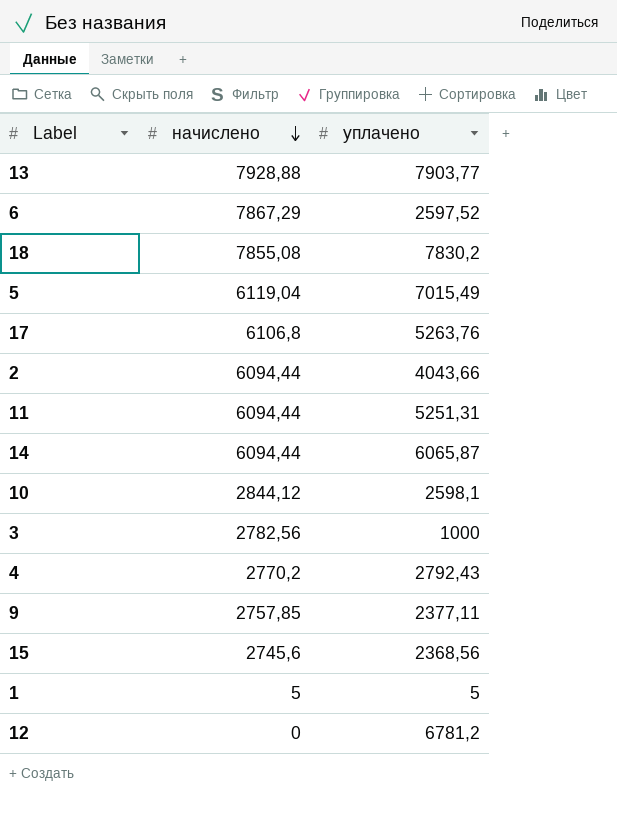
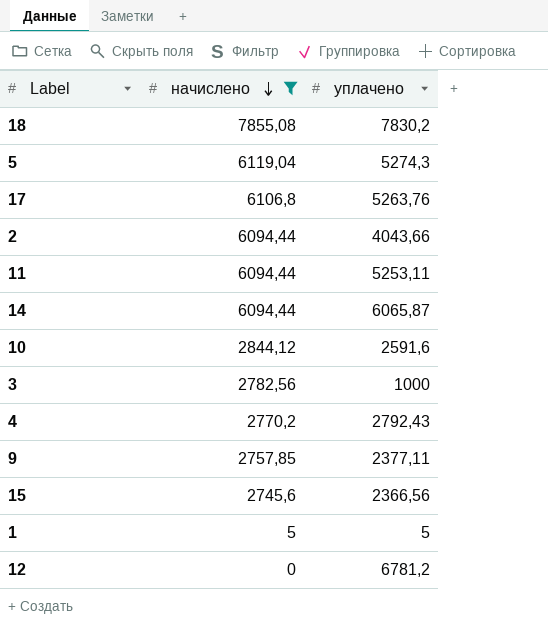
filter: none -> начислено <= 7855,08
5 | уплачено: 7015,49 -> 5274,3
11 | уплачено: 5251,31 -> 5253,11
10 | уплачено: 2598,1 -> 2591,6
15 | уплачено: 2368,56 -> 2366,56

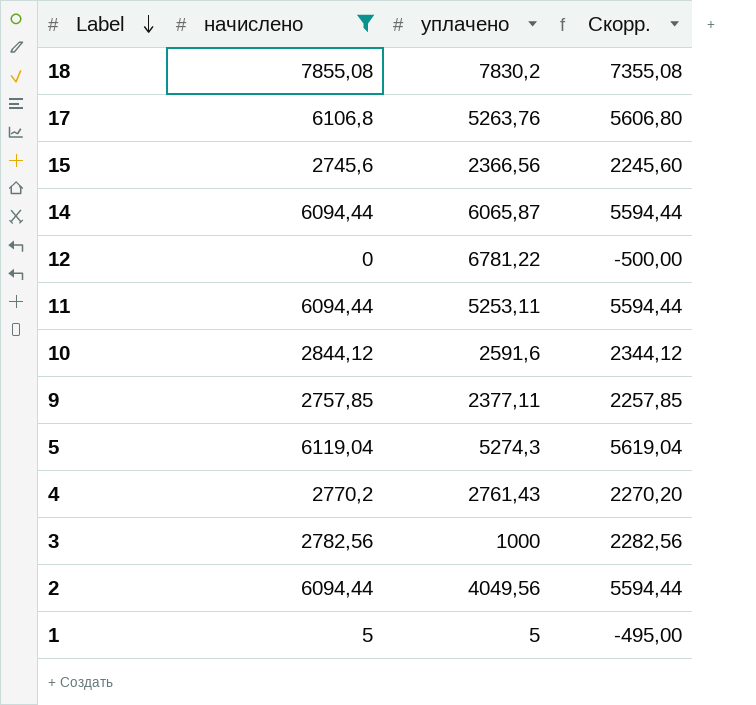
row order: начислено descending -> Label descending
column Скорр. | formula: none -> [начислено] - 500
12 | уплачено: 6781,2 -> 6781,22
4 | уплачено: 2792,43 -> 2761,43
2 | уплачено: 4043,66 -> 4049,56

